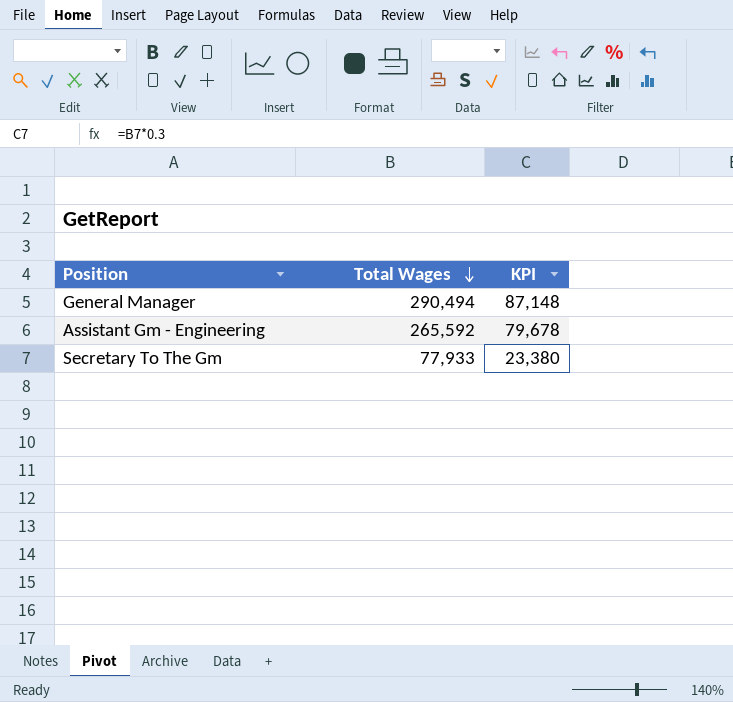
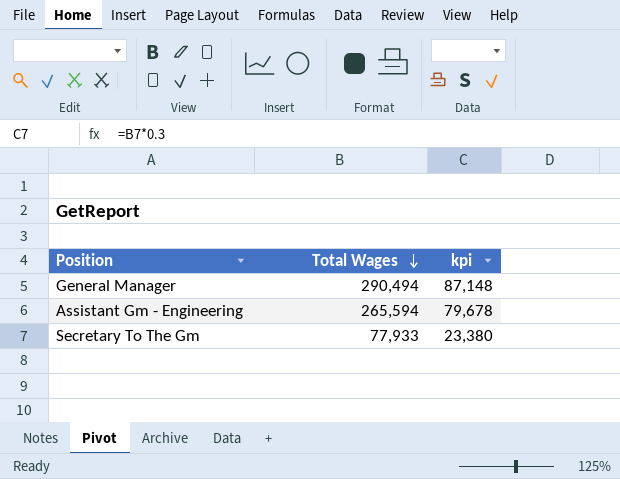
column name: KPI -> kpi
Assistant Gm - Engineering | Total Wages: 265,592 -> 265,594

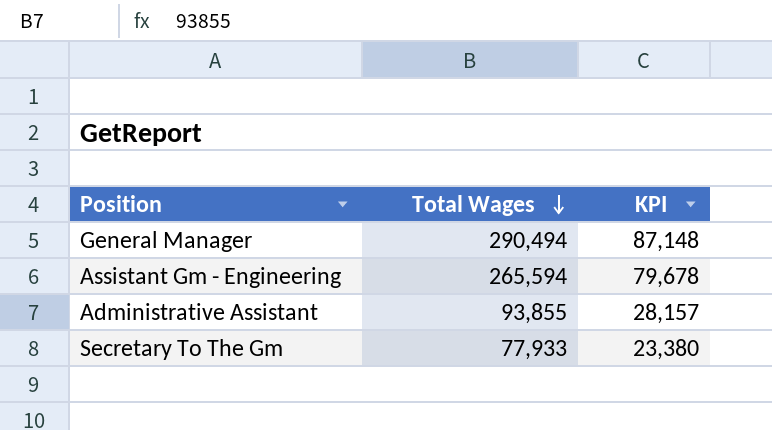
column name: kpi -> KPI
row Administrative Assistant: none -> 93,855 | 28,157

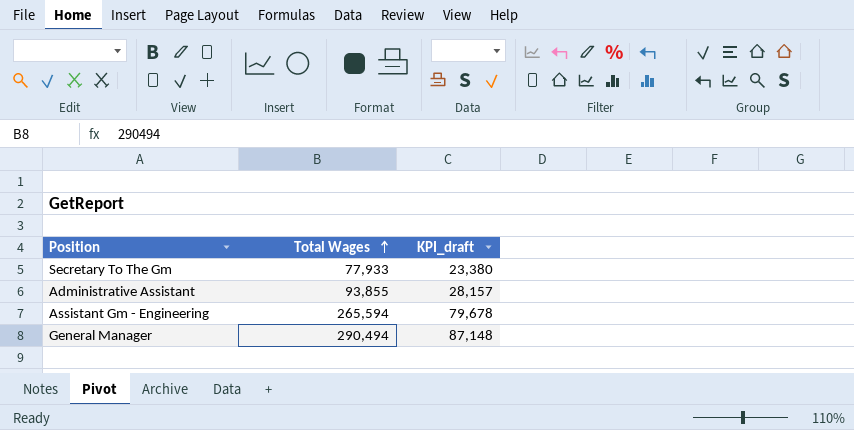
row order: Total Wages descending -> Total Wages ascending
column name: KPI -> KPI_draft

